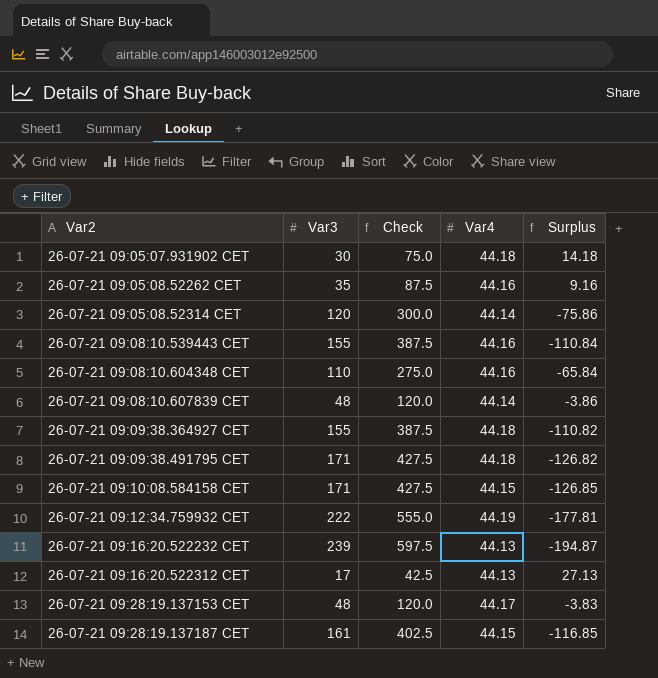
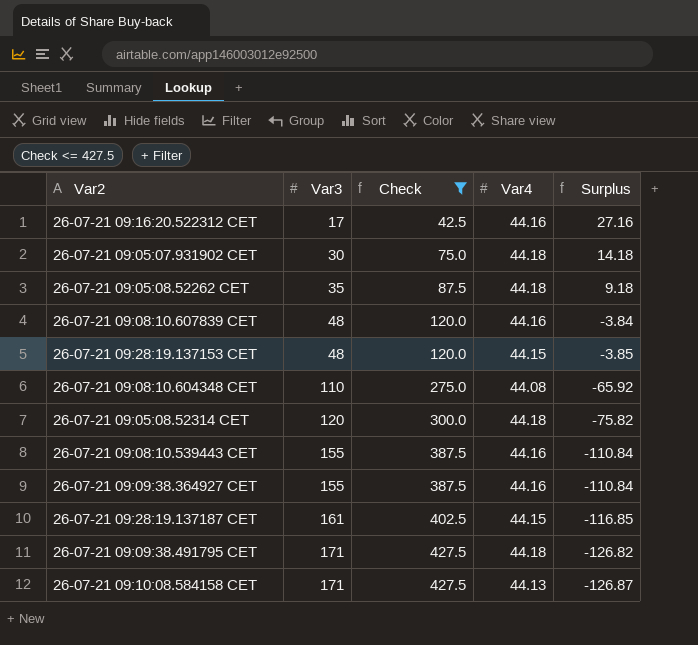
filter: none -> Check <= 427.5
row order: Var2 ascending -> Var3 ascending
26-07-21 09:16:20.522312 CET | Var4: 44.13 -> 44.16
26-07-21 09:16:20.522312 CET | Surplus: 27.13 -> 27.16
26-07-21 09:05:08.52262 CET | Var4: 44.16 -> 44.18
26-07-21 09:05:08.52262 CET | Surplus: 9.16 -> 9.18
26-07-21 09:08:10.607839 CET | Var4: 44.14 -> 44.16
26-07-21 09:08:10.607839 CET | Surplus: -3.86 -> -3.84
26-07-21 09:28:19.137153 CET | Var4: 44.17 -> 44.15
26-07-21 09:28:19.137153 CET | Surplus: -3.83 -> -3.85
26-07-21 09:08:10.604348 CET | Var4: 44.16 -> 44.08
26-07-21 09:08:10.604348 CET | Surplus: -65.84 -> -65.92
26-07-21 09:05:08.52314 CET | Var4: 44.14 -> 44.18
26-07-21 09:05:08.52314 CET | Surplus: -75.86 -> -75.82
26-07-21 09:09:38.364927 CET | Var4: 44.18 -> 44.16
26-07-21 09:09:38.364927 CET | Surplus: -110.82 -> -110.84
26-07-21 09:10:08.584158 CET | Var4: 44.15 -> 44.13
26-07-21 09:10:08.584158 CET | Surplus: -126.85 -> -126.87

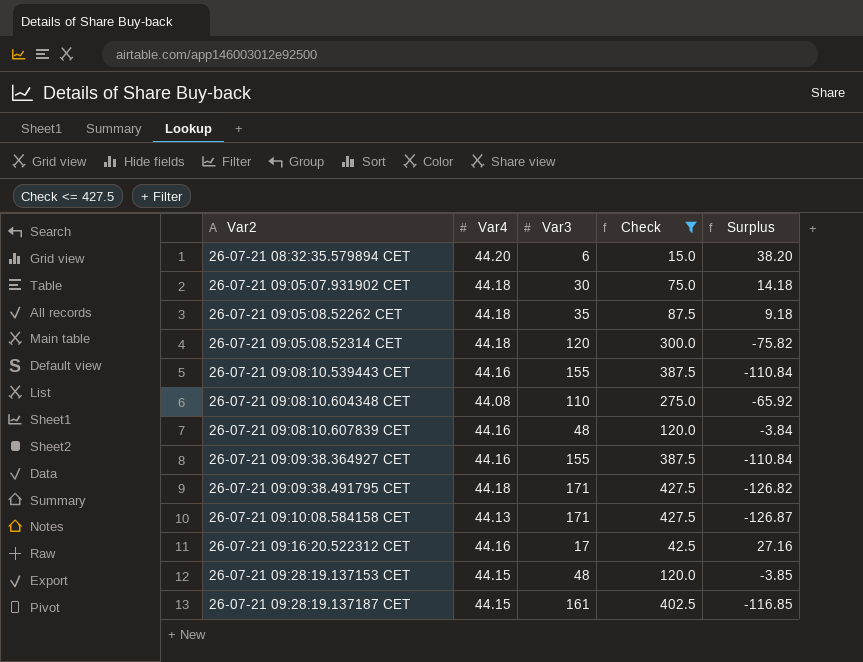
row order: Var3 ascending -> Var2 ascending
column Var4 | position: 4 -> 2
row 26-07-21 08:32:35.579894 CET: none -> 44.20 | 6 | 15.0 | 38.20

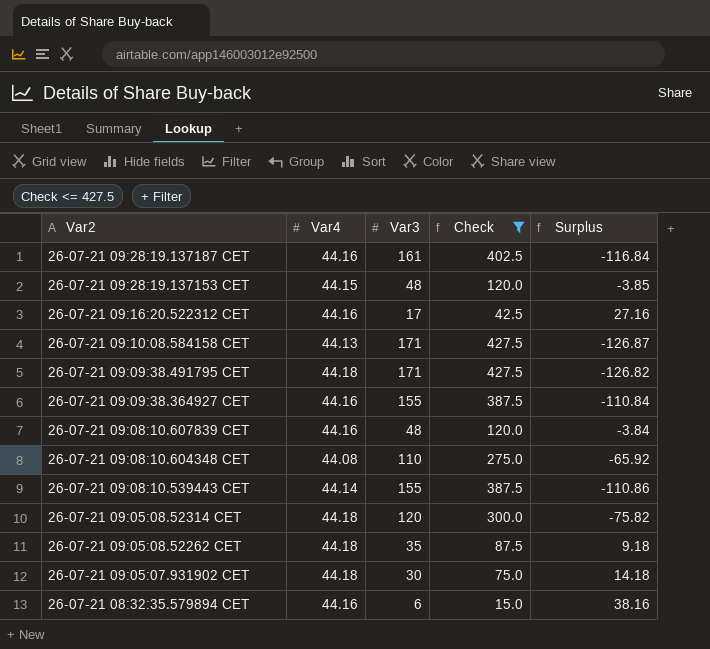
row order: Var2 ascending -> Var2 descending
26-07-21 09:28:19.137187 CET | Var4: 44.15 -> 44.16
26-07-21 09:28:19.137187 CET | Surplus: -116.85 -> -116.84
26-07-21 09:08:10.539443 CET | Var4: 44.16 -> 44.14
26-07-21 09:08:10.539443 CET | Surplus: -110.84 -> -110.86
26-07-21 08:32:35.579894 CET | Var4: 44.20 -> 44.16
26-07-21 08:32:35.579894 CET | Surplus: 38.20 -> 38.16

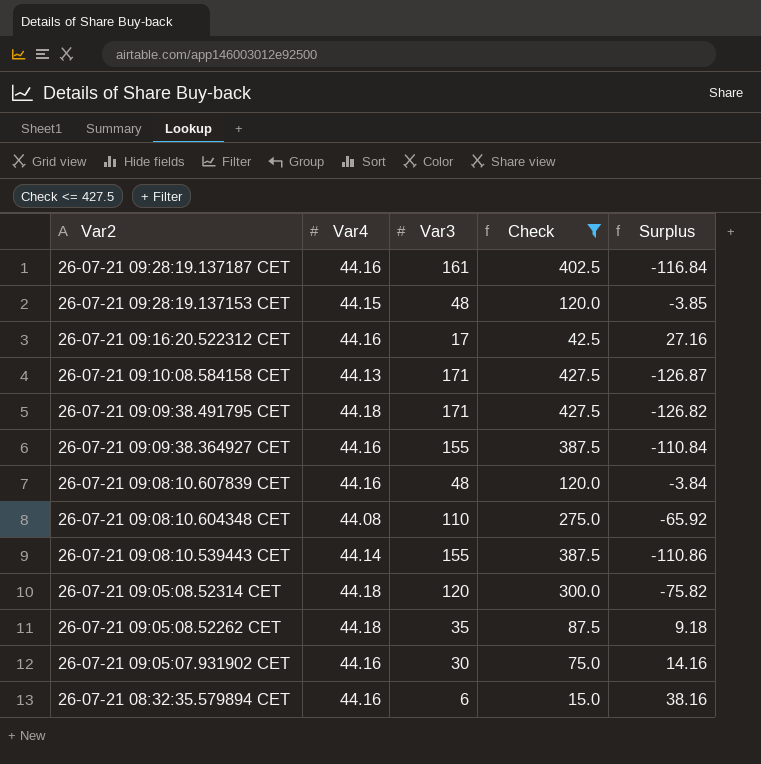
26-07-21 09:05:07.931902 CET | Var4: 44.18 -> 44.16
26-07-21 09:05:07.931902 CET | Surplus: 14.18 -> 14.16

